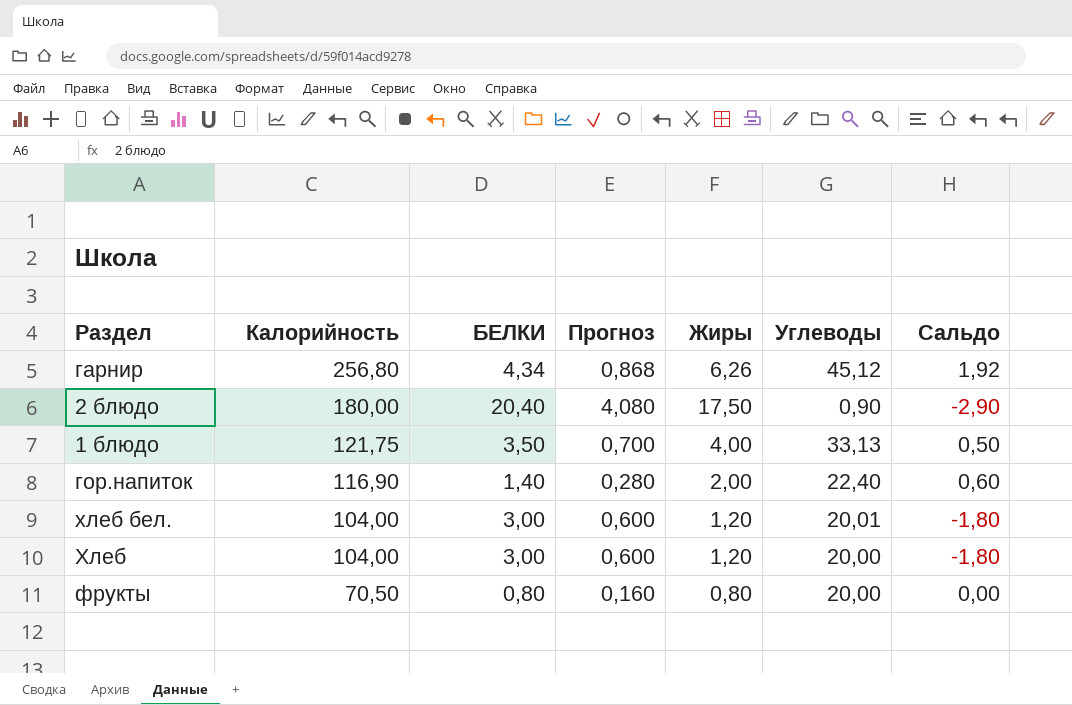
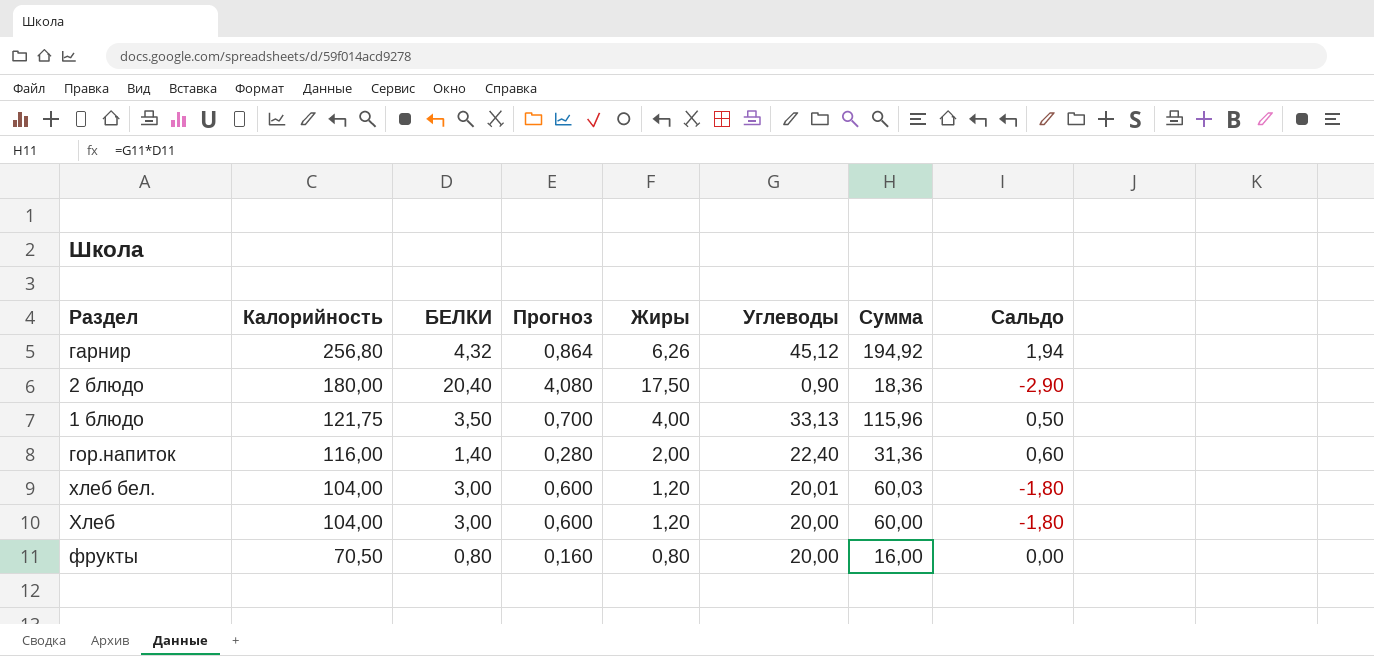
column Сумма | formula: none -> [БЕЛКИ] * [Углеводы]
гарнир | БЕЛКИ: 4,34 -> 4,32
гарнир | Прогноз: 0,868 -> 0,864
гарнир | Сальдо: 1,92 -> 1,94
гор.напиток | Калорийность: 116,90 -> 116,00

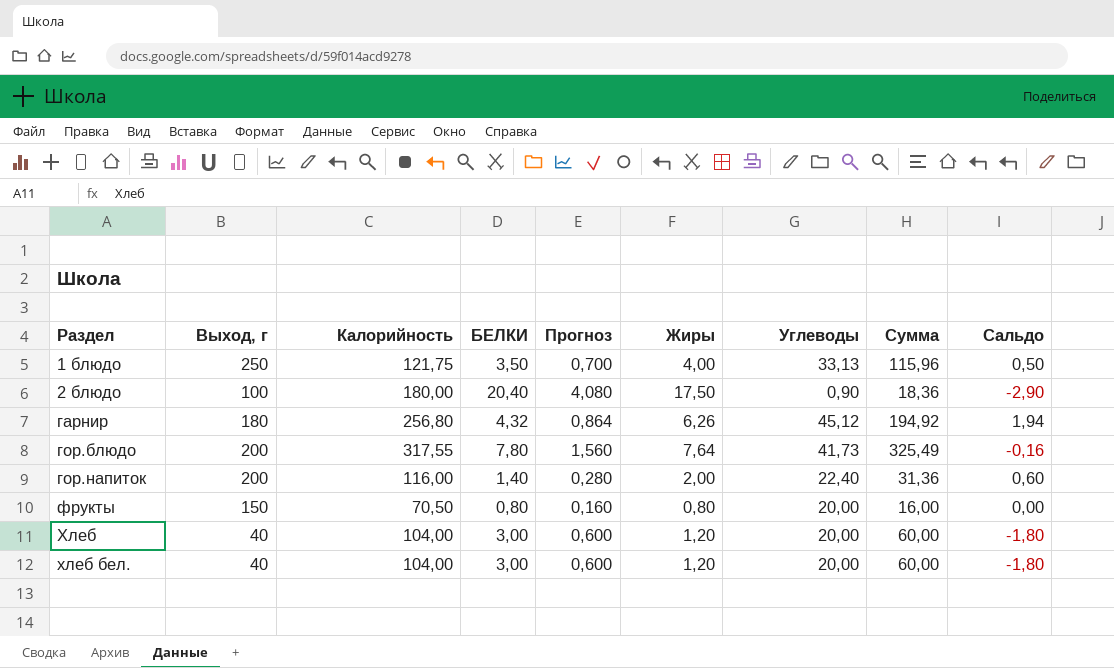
row order: Калорийность descending -> Раздел ascending
column Выход, г | position: none -> 2
row гор.блюдо: none -> 200 | 317,55 | 7,80 | 1,560 | 7,64 | 41,73 | 325,49 | -0,16
хлеб бел. | Углеводы: 20,01 -> 20,00
хлеб бел. | Сумма: 60,03 -> 60,00

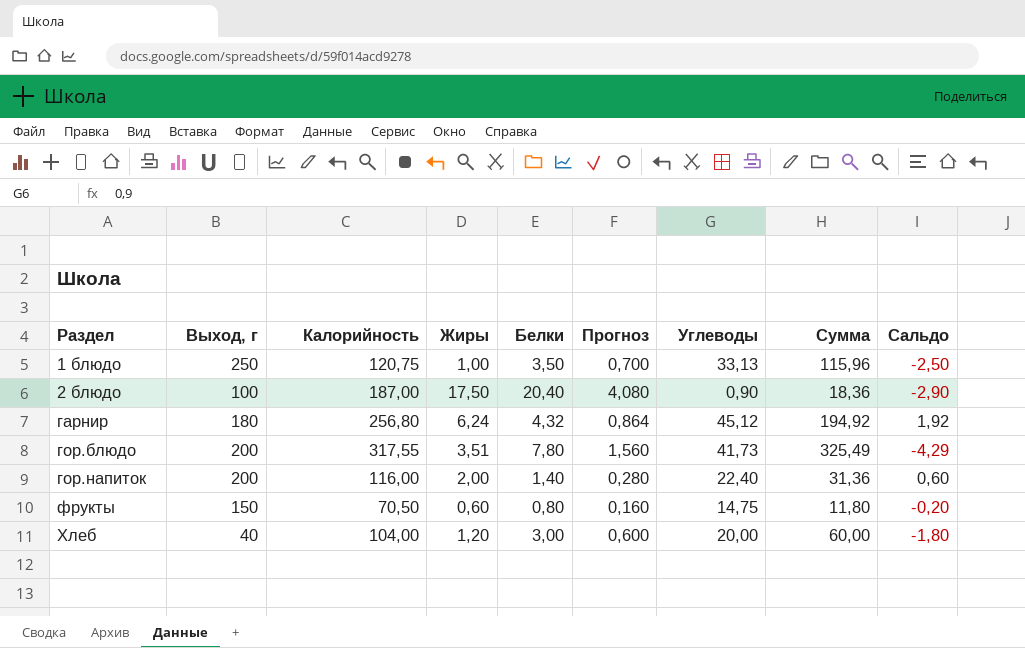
column Жиры | position: 6 -> 4
column name: БЕЛКИ -> Белки
row хлеб бел.: 40 | 104,00 | 3,00 | 0,600 | 1,20 | 20,00 | 60,00 | -1,80 -> none
1 блюдо | Калорийность: 121,75 -> 120,75
1 блюдо | Жиры: 4,00 -> 1,00
1 блюдо | Сальдо: 0,50 -> -2,50
2 блюдо | Калорийность: 180,00 -> 187,00
гарнир | Жиры: 6,26 -> 6,24
гарнир | Сальдо: 1,94 -> 1,92
гор.блюдо | Жиры: 7,64 -> 3,51
гор.блюдо | Сальдо: -0,16 -> -4,29
фрукты | Жиры: 0,80 -> 0,60
фрукты | Углеводы: 20,00 -> 14,75
фрукты | Сумма: 16,00 -> 11,80
фрукты | Сальдо: 0,00 -> -0,20

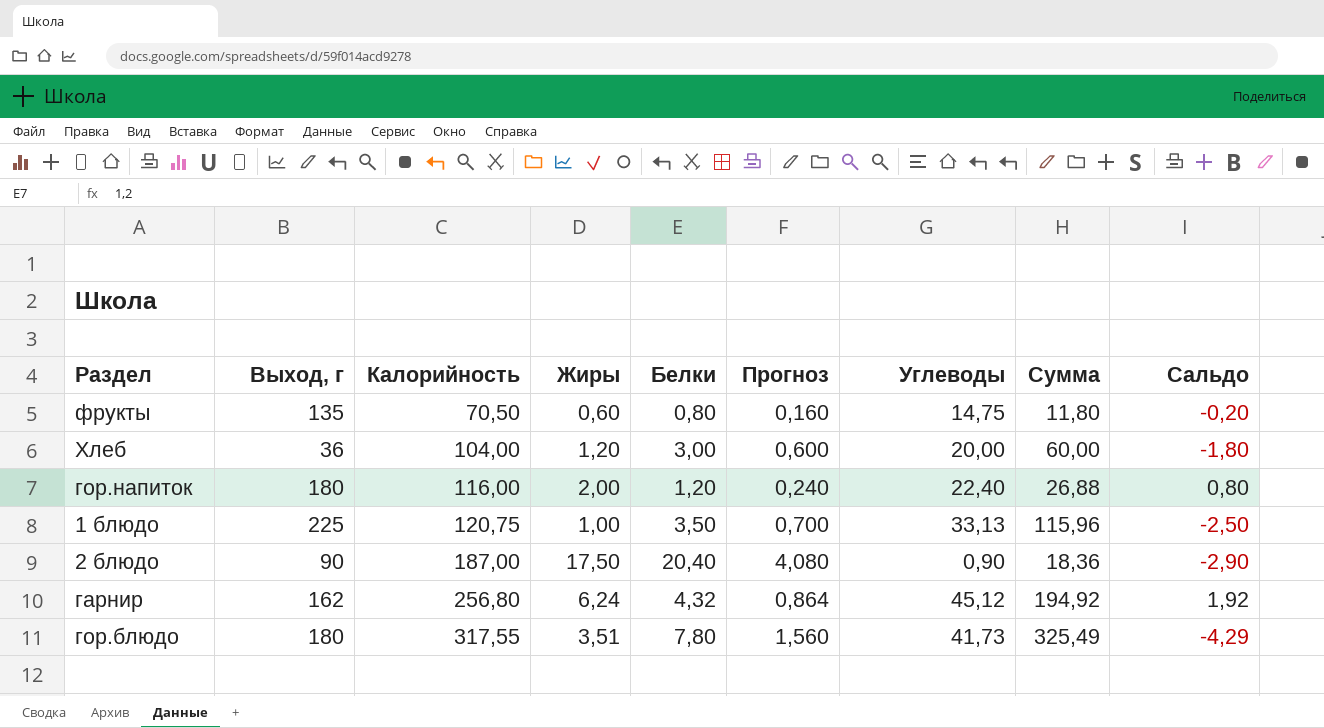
row order: Раздел ascending -> Калорийность ascending
фрукты | Выход, г: 150 -> 135
Хлеб | Выход, г: 40 -> 36
гор.напиток | Выход, г: 200 -> 180
гор.напиток | Белки: 1,40 -> 1,20
гор.напиток | Прогноз: 0,280 -> 0,240
гор.напиток | Сумма: 31,36 -> 26,88
гор.напиток | Сальдо: 0,60 -> 0,80
1 блюдо | Выход, г: 250 -> 225
2 блюдо | Выход, г: 100 -> 90
гарнир | Выход, г: 180 -> 162
гор.блюдо | Выход, г: 200 -> 180

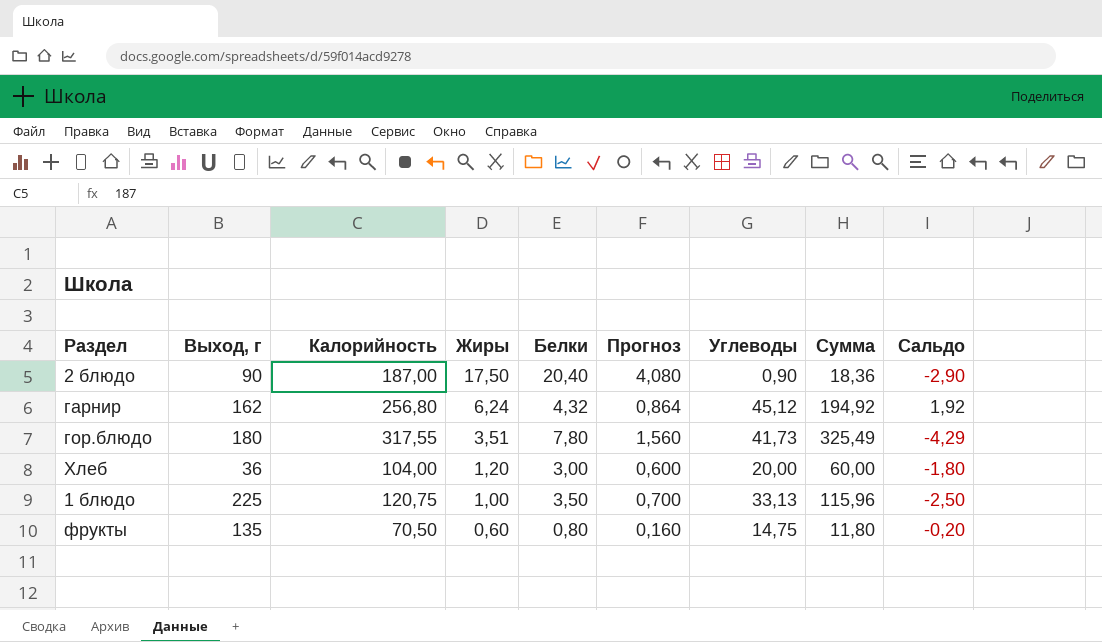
row order: Калорийность ascending -> Жиры descending
row гор.напиток: 180 | 116,00 | 2,00 | 1,20 | 0,240 | 22,40 | 26,88 | 0,80 -> none

